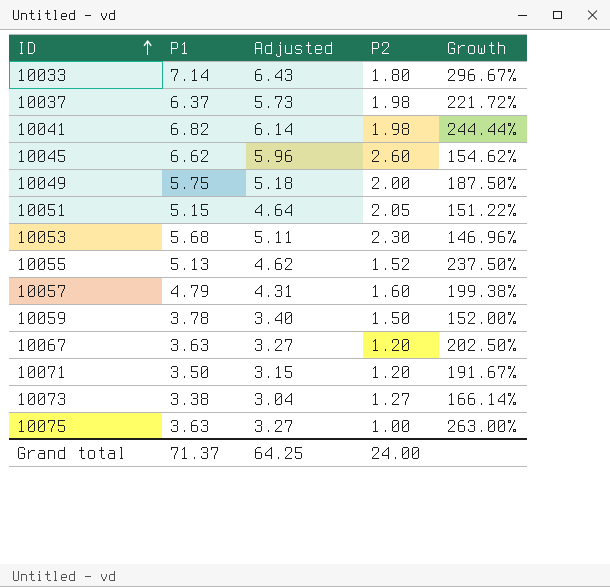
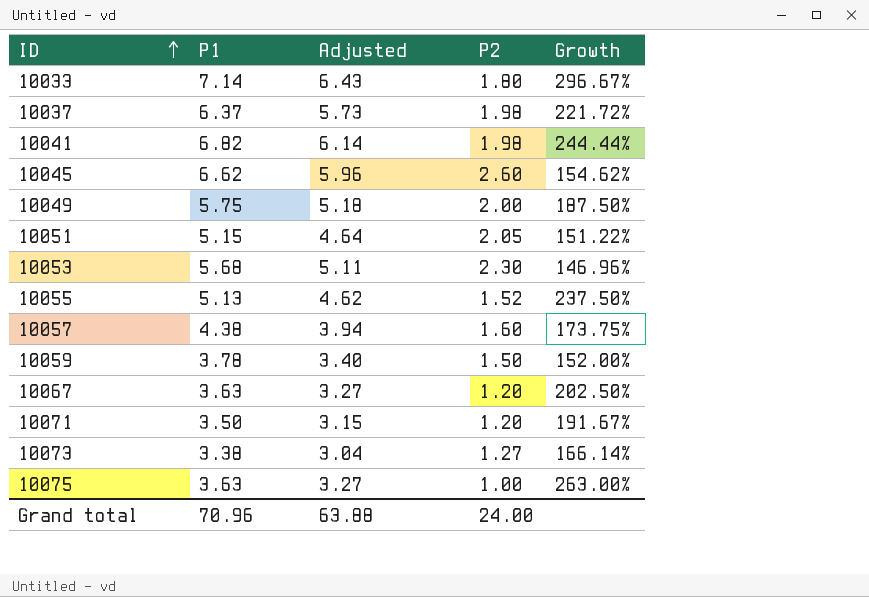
10057 | P1: 4.79 -> 4.38
10057 | Adjusted: 4.31 -> 3.94
10057 | Growth: 199.38% -> 173.75%
Grand total | P1: 71.37 -> 70.96
Grand total | Adjusted: 64.25 -> 63.88

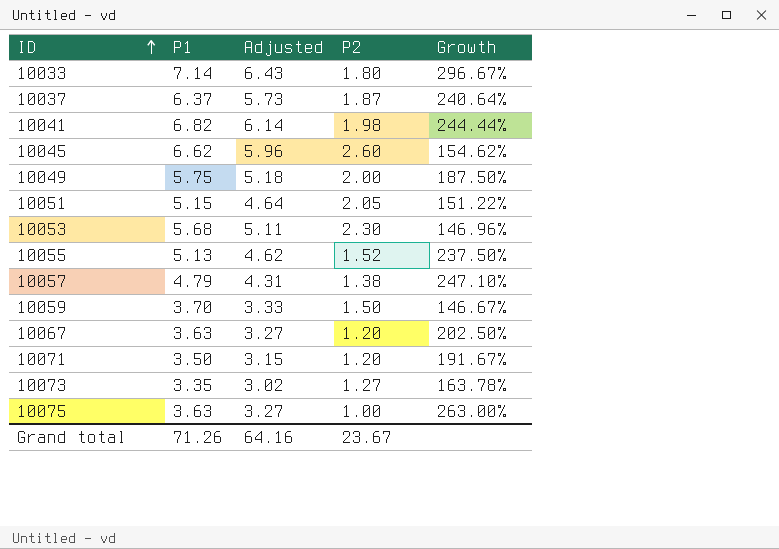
10037 | P2: 1.98 -> 1.87
10037 | Growth: 221.72% -> 240.64%
10057 | P1: 4.38 -> 4.79
10057 | Adjusted: 3.94 -> 4.31
10057 | P2: 1.60 -> 1.38
10057 | Growth: 173.75% -> 247.10%
10059 | P1: 3.78 -> 3.70
10059 | Adjusted: 3.40 -> 3.33
10059 | Growth: 152.00% -> 146.67%
10073 | P1: 3.38 -> 3.35
10073 | Adjusted: 3.04 -> 3.02
10073 | Growth: 166.14% -> 163.78%
Grand total | P1: 70.96 -> 71.26
Grand total | Adjusted: 63.88 -> 64.16
Grand total | P2: 24.00 -> 23.67

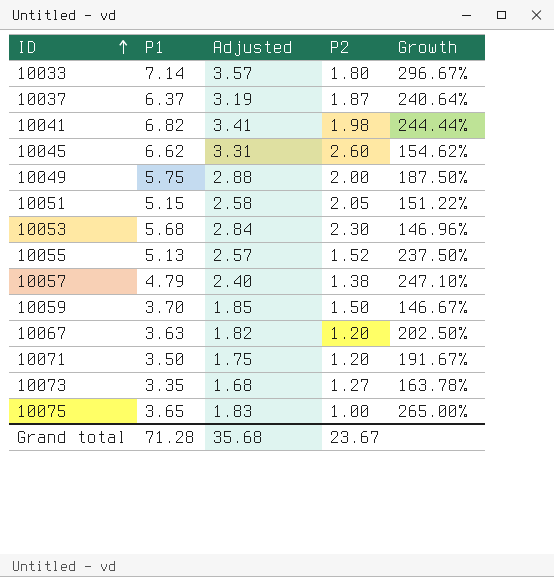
column Adjusted | formula: [P1] * 0.9 -> [P1] * 0.5
10075 | P1: 3.63 -> 3.65
10075 | Growth: 263.00% -> 265.00%
Grand total | P1: 71.26 -> 71.28
Grand total | Adjusted: 64.16 -> 35.68

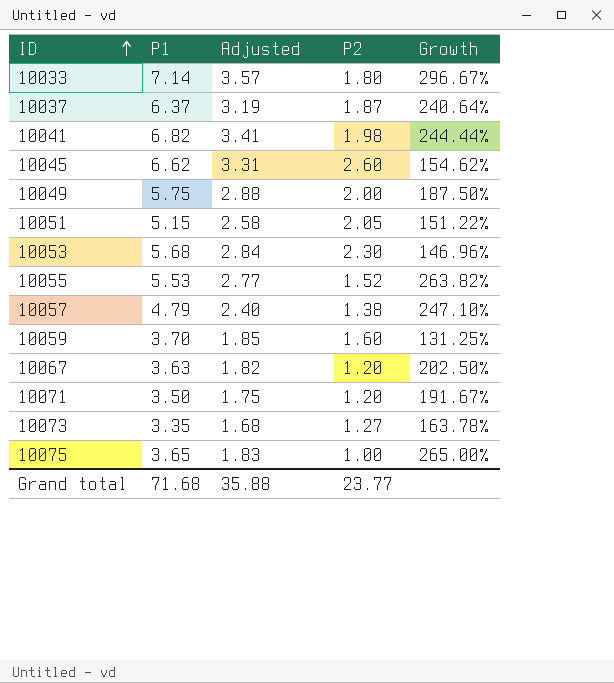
10055 | P1: 5.13 -> 5.53
10055 | Adjusted: 2.57 -> 2.77
10055 | Growth: 237.50% -> 263.82%
10059 | P2: 1.50 -> 1.60
10059 | Growth: 146.67% -> 131.25%
Grand total | P1: 71.28 -> 71.68
Grand total | Adjusted: 35.68 -> 35.88
Grand total | P2: 23.67 -> 23.77

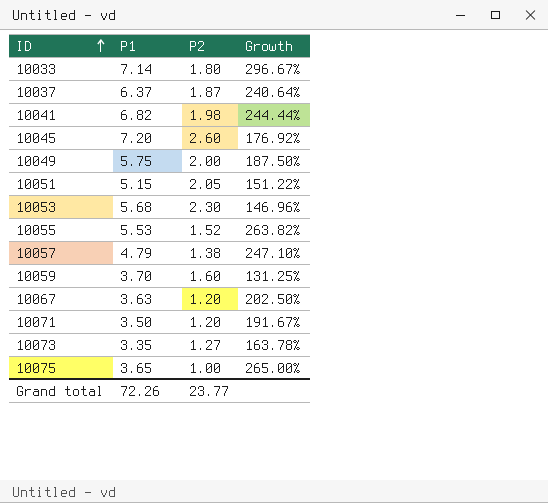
column Adjusted | formula: [P1] * 0.5 -> none
10045 | P1: 6.62 -> 7.20
10045 | Growth: 154.62% -> 176.92%
Grand total | P1: 71.68 -> 72.26

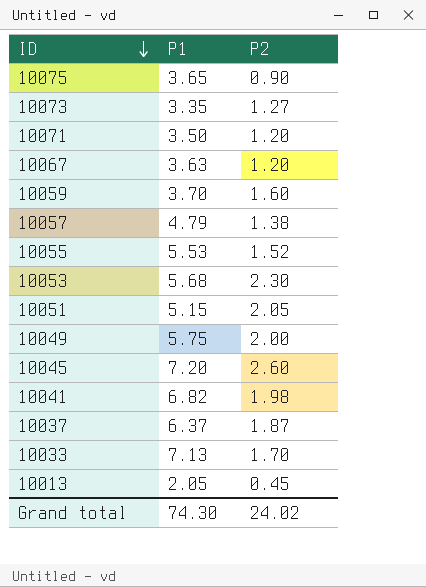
row order: ID ascending -> ID descending
column Growth | formula: ([P1] - [P2]) / [P2] -> none
10075 | P2: 1.00 -> 0.90
10033 | P1: 7.14 -> 7.13
10033 | P2: 1.80 -> 1.70
row 10013: none -> 2.05 | 0.45
Grand total | P1: 72.26 -> 74.30
Grand total | P2: 23.77 -> 24.02

